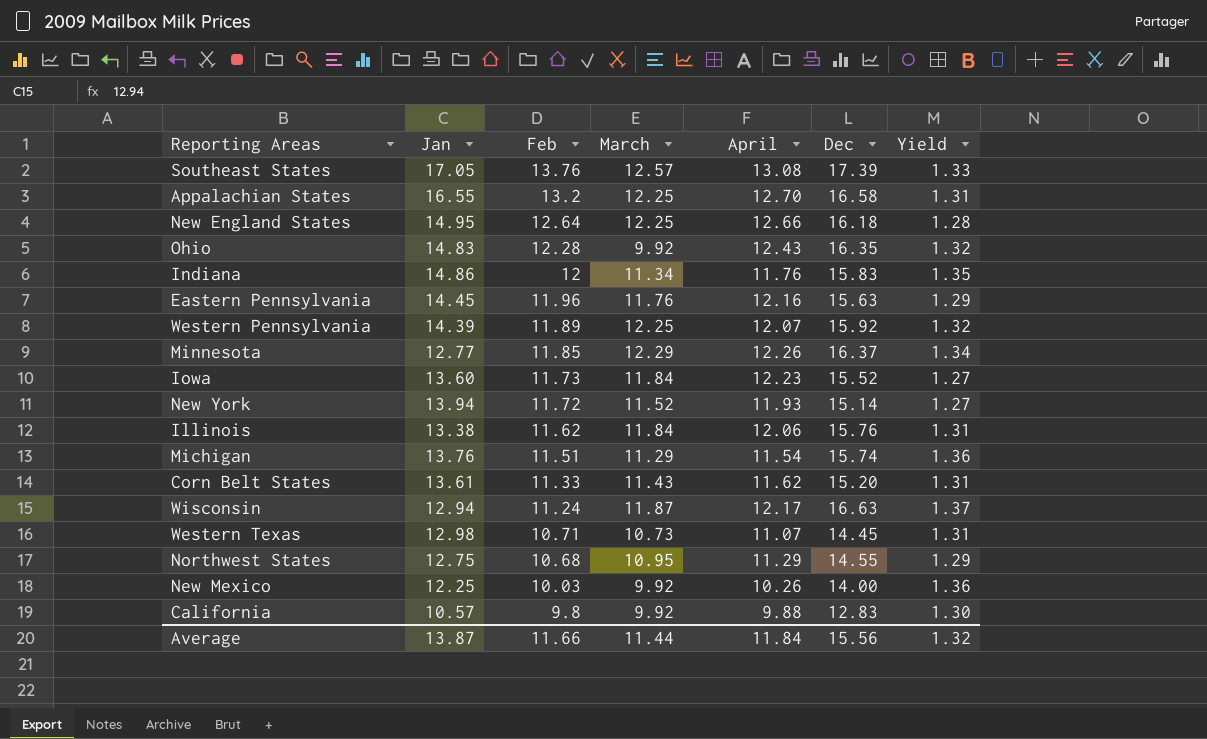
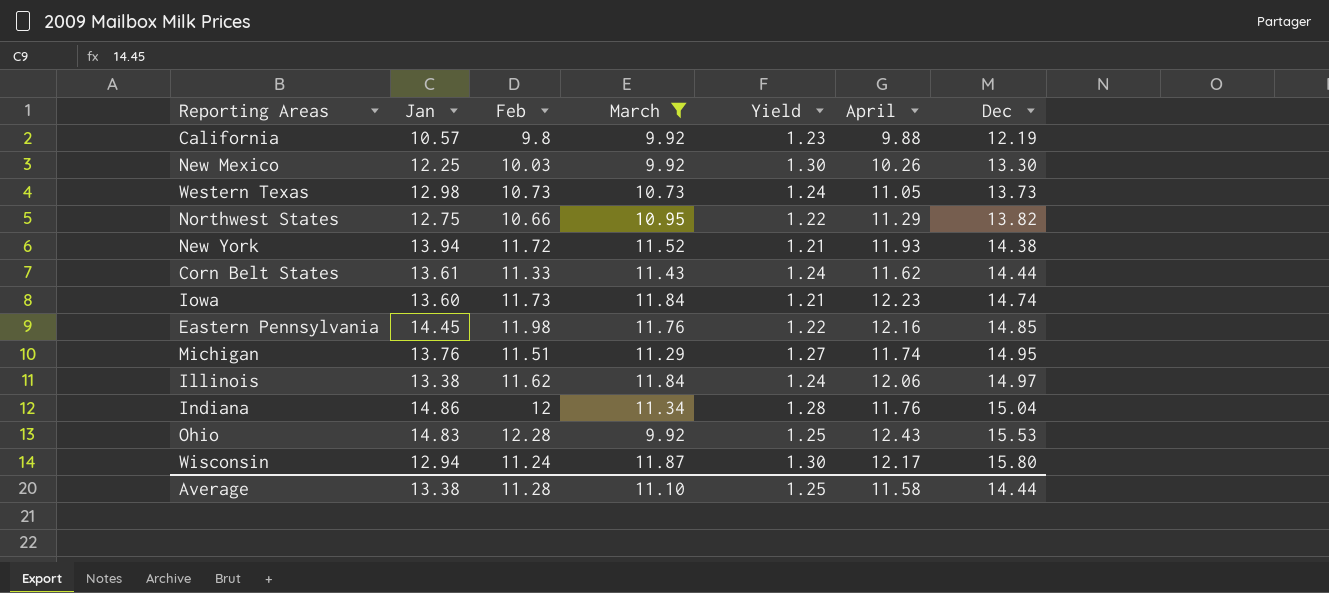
filter: none -> March <= 11.87
row order: Feb descending -> Dec ascending
column Yield | position: 7 -> 5
California | Yield: 1.30 -> 1.23
California | Dec: 12.83 -> 12.19
New Mexico | Yield: 1.36 -> 1.30
New Mexico | Dec: 14.00 -> 13.30
Western Texas | Feb: 10.71 -> 10.73
Western Texas | Yield: 1.31 -> 1.24
Western Texas | April: 11.07 -> 11.05
Western Texas | Dec: 14.45 -> 13.73
Northwest States | Feb: 10.68 -> 10.66
Northwest States | Yield: 1.29 -> 1.22
Northwest States | Dec: 14.55 -> 13.82
New York | Yield: 1.27 -> 1.21
New York | Dec: 15.14 -> 14.38
Corn Belt States | Yield: 1.31 -> 1.24
Corn Belt States | Dec: 15.20 -> 14.44
Iowa | Yield: 1.27 -> 1.21
Iowa | Dec: 15.52 -> 14.74
Eastern Pennsylvania | Feb: 11.96 -> 11.98
Eastern Pennsylvania | Yield: 1.29 -> 1.22
Eastern Pennsylvania | Dec: 15.63 -> 14.85
Michigan | Yield: 1.36 -> 1.27
Michigan | April: 11.54 -> 11.74
Michigan | Dec: 15.74 -> 14.95
Illinois | Yield: 1.31 -> 1.24
Illinois | Dec: 15.76 -> 14.97
Indiana | Yield: 1.35 -> 1.28
Indiana | Dec: 15.83 -> 15.04
Ohio | Yield: 1.32 -> 1.25
Ohio | Dec: 16.35 -> 15.53
Wisconsin | Yield: 1.37 -> 1.30
Wisconsin | Dec: 16.63 -> 15.80
Average | Jan: 13.87 -> 13.38
Average | Feb: 11.66 -> 11.28
Average | March: 11.44 -> 11.10
Average | Yield: 1.32 -> 1.25
Average | April: 11.84 -> 11.58
Average | Dec: 15.56 -> 14.44

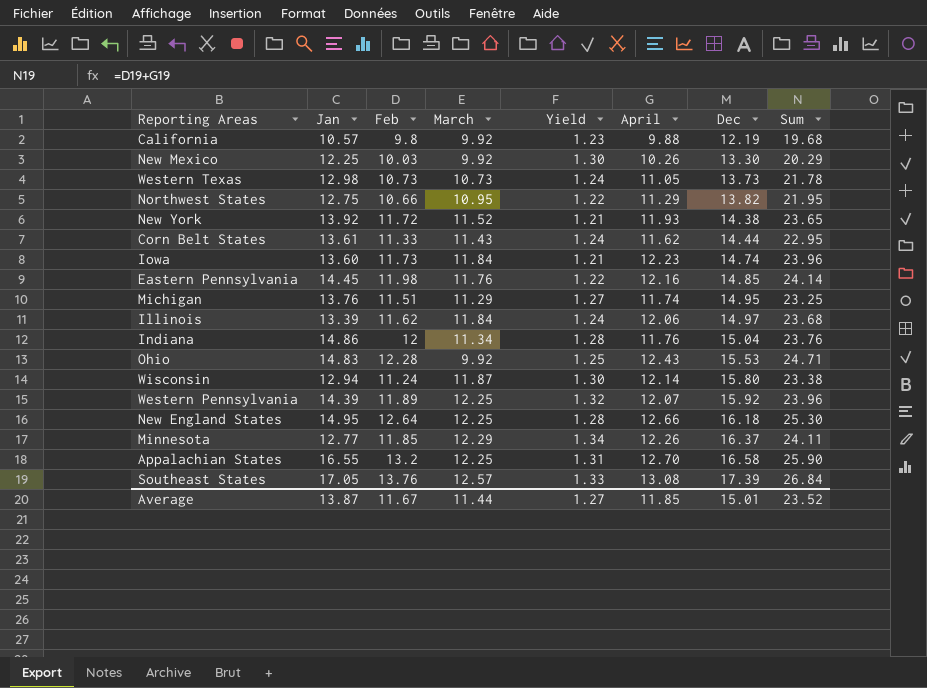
filter: March <= 11.87 -> none
column Sum | formula: none -> [Feb] + [April]
New York | Jan: 13.94 -> 13.92
Illinois | Jan: 13.38 -> 13.39
Wisconsin | April: 12.17 -> 12.14
Average | Jan: 13.38 -> 13.87
Average | Feb: 11.28 -> 11.67
Average | March: 11.10 -> 11.44
Average | Yield: 1.25 -> 1.27
Average | April: 11.58 -> 11.85
Average | Dec: 14.44 -> 15.01

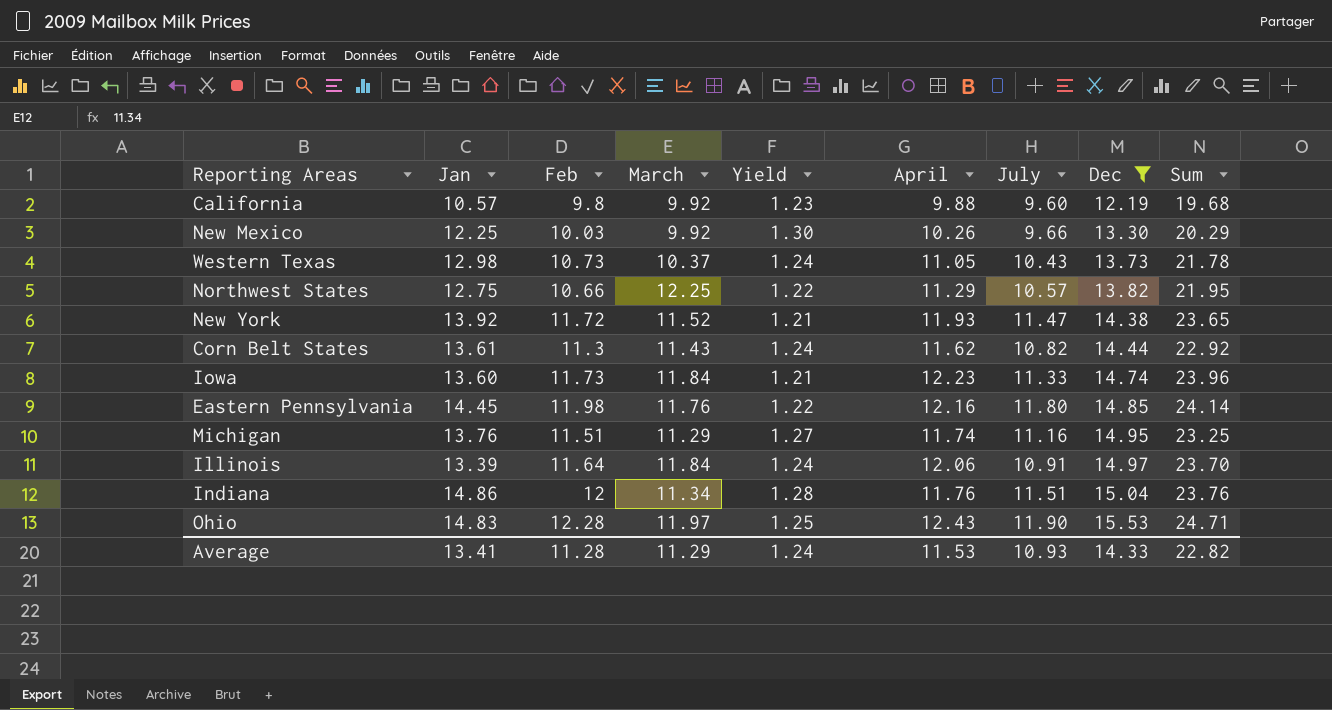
filter: none -> Dec <= 15.53
column July | position: none -> 7
Western Texas | March: 10.73 -> 10.37
Northwest States | March: 10.95 -> 12.25
Corn Belt States | Feb: 11.33 -> 11.3
Corn Belt States | Sum: 22.95 -> 22.92
Illinois | Feb: 11.62 -> 11.64
Illinois | Sum: 23.68 -> 23.70
Ohio | March: 9.92 -> 11.97
Average | Jan: 13.87 -> 13.41
Average | Feb: 11.67 -> 11.28
Average | March: 11.44 -> 11.29
Average | Yield: 1.27 -> 1.24
Average | April: 11.85 -> 11.53
Average | Dec: 15.01 -> 14.33
Average | Sum: 23.52 -> 22.82

